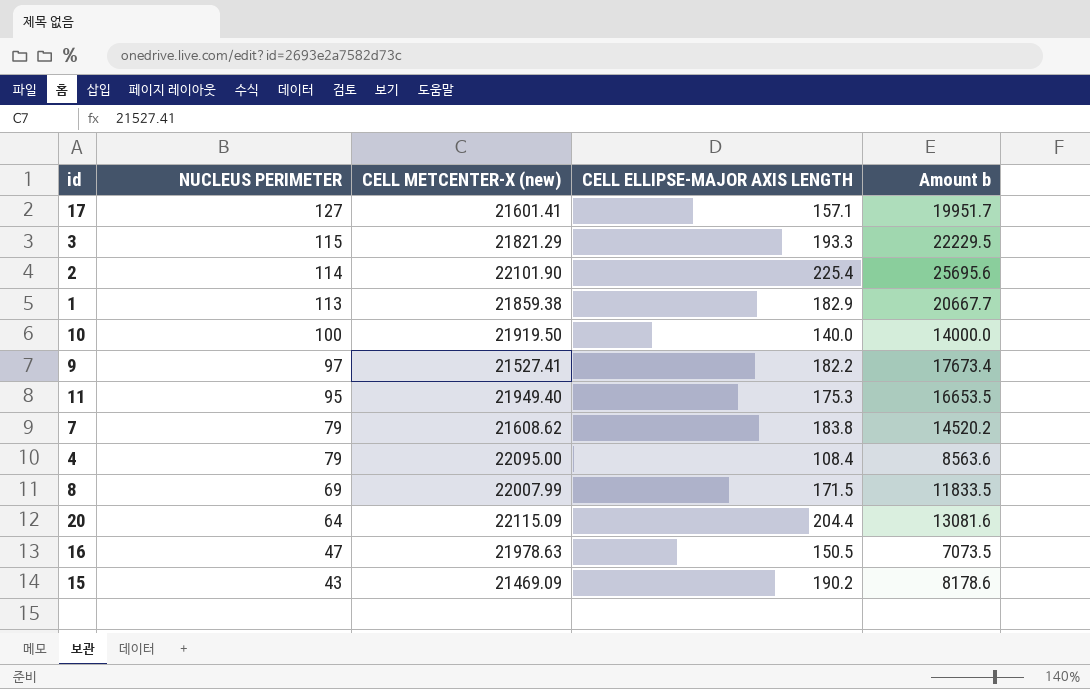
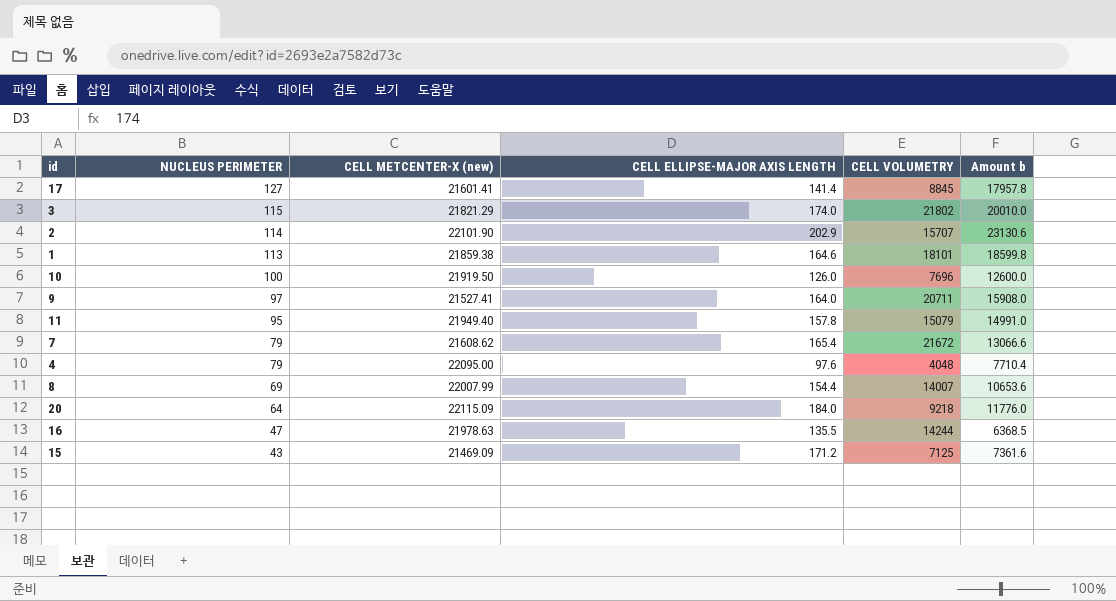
column CELL VOLUMETRY | position: none -> 5
17 | CELL ELLIPSE-MAJOR AXIS LENGTH: 157.1 -> 141.4
17 | Amount b: 19951.7 -> 17957.8
3 | CELL ELLIPSE-MAJOR AXIS LENGTH: 193.3 -> 174.0
3 | Amount b: 22229.5 -> 20010.0
2 | CELL ELLIPSE-MAJOR AXIS LENGTH: 225.4 -> 202.9
2 | Amount b: 25695.6 -> 23130.6
1 | CELL ELLIPSE-MAJOR AXIS LENGTH: 182.9 -> 164.6
1 | Amount b: 20667.7 -> 18599.8
10 | CELL ELLIPSE-MAJOR AXIS LENGTH: 140.0 -> 126.0
10 | Amount b: 14000.0 -> 12600.0
9 | CELL ELLIPSE-MAJOR AXIS LENGTH: 182.2 -> 164.0
9 | Amount b: 17673.4 -> 15908.0
11 | CELL ELLIPSE-MAJOR AXIS LENGTH: 175.3 -> 157.8
11 | Amount b: 16653.5 -> 14991.0
7 | CELL ELLIPSE-MAJOR AXIS LENGTH: 183.8 -> 165.4
7 | Amount b: 14520.2 -> 13066.6
4 | CELL ELLIPSE-MAJOR AXIS LENGTH: 108.4 -> 97.6
4 | Amount b: 8563.6 -> 7710.4
8 | CELL ELLIPSE-MAJOR AXIS LENGTH: 171.5 -> 154.4
8 | Amount b: 11833.5 -> 10653.6
20 | CELL ELLIPSE-MAJOR AXIS LENGTH: 204.4 -> 184.0
20 | Amount b: 13081.6 -> 11776.0
16 | CELL ELLIPSE-MAJOR AXIS LENGTH: 150.5 -> 135.5
16 | Amount b: 7073.5 -> 6368.5
15 | CELL ELLIPSE-MAJOR AXIS LENGTH: 190.2 -> 171.2
15 | Amount b: 8178.6 -> 7361.6

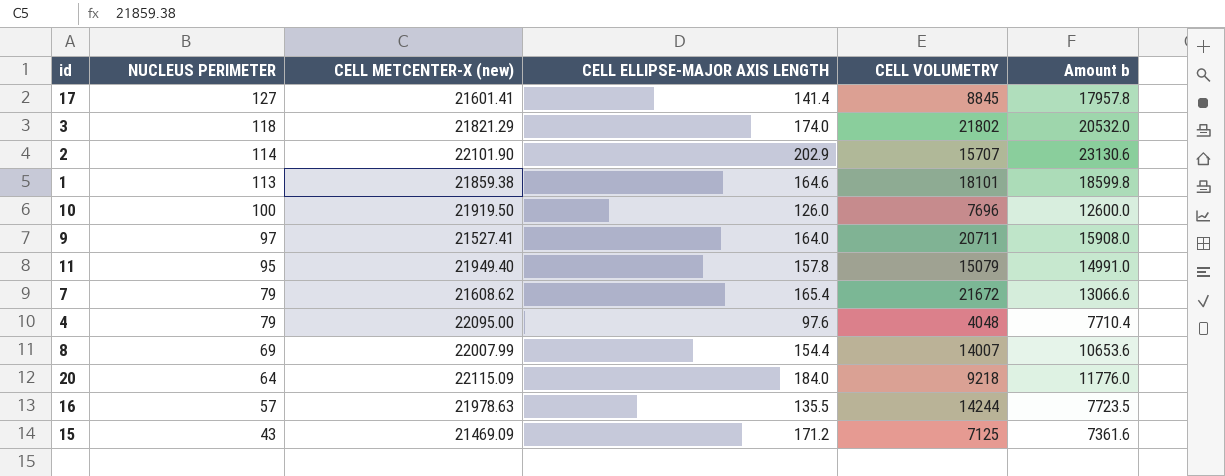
3 | NUCLEUS PERIMETER: 115 -> 118
3 | Amount b: 20010.0 -> 20532.0
16 | NUCLEUS PERIMETER: 47 -> 57
16 | Amount b: 6368.5 -> 7723.5

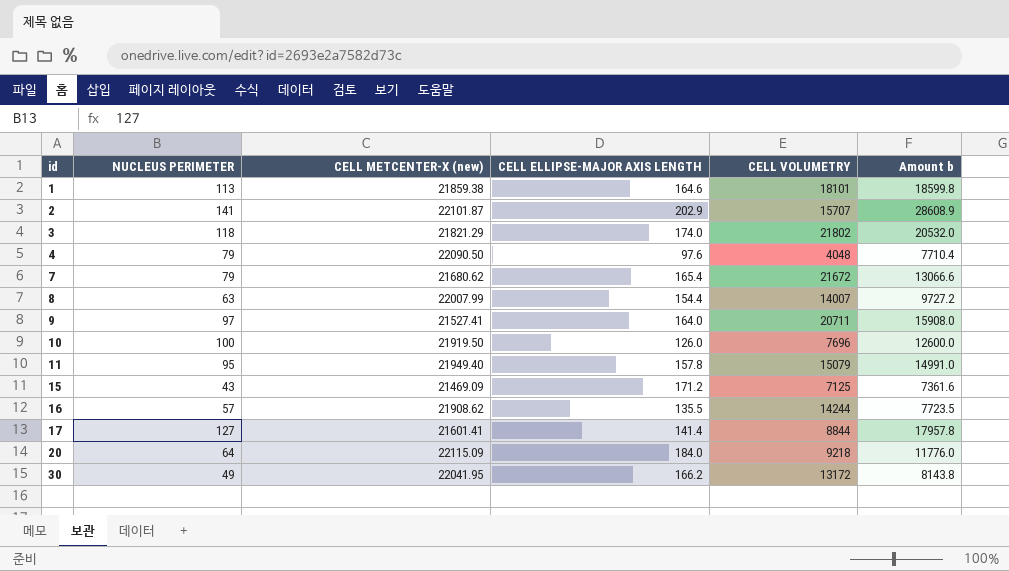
row order: NUCLEUS PERIMETER descending -> id ascending
2 | NUCLEUS PERIMETER: 114 -> 141
2 | CELL METCENTER-X (new): 22101.90 -> 22101.87
2 | Amount b: 23130.6 -> 28608.9
4 | CELL METCENTER-X (new): 22095.00 -> 22090.50
7 | CELL METCENTER-X (new): 21608.62 -> 21680.62
8 | NUCLEUS PERIMETER: 69 -> 63
8 | Amount b: 10653.6 -> 9727.2
16 | CELL METCENTER-X (new): 21978.63 -> 21908.62
17 | CELL VOLUMETRY: 8845 -> 8844
row 30: none -> 49 | 22041.95 | 166.2 | 13172 | 8143.8

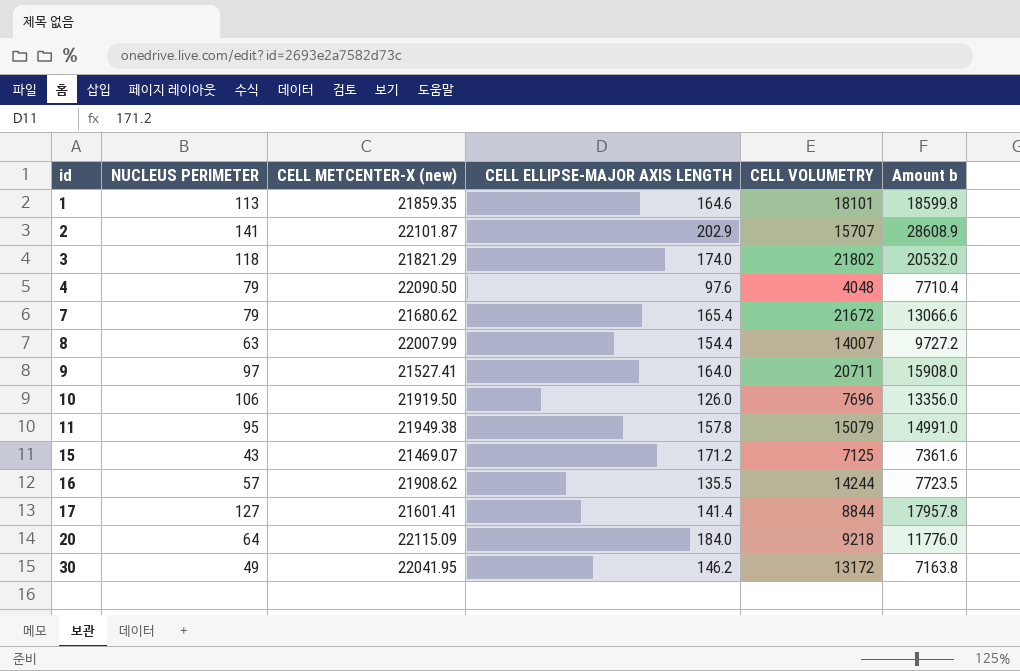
1 | CELL METCENTER-X (new): 21859.38 -> 21859.35
10 | NUCLEUS PERIMETER: 100 -> 106
10 | Amount b: 12600.0 -> 13356.0
11 | CELL METCENTER-X (new): 21949.40 -> 21949.38
15 | CELL METCENTER-X (new): 21469.09 -> 21469.07
30 | CELL ELLIPSE-MAJOR AXIS LENGTH: 166.2 -> 146.2
30 | Amount b: 8143.8 -> 7163.8

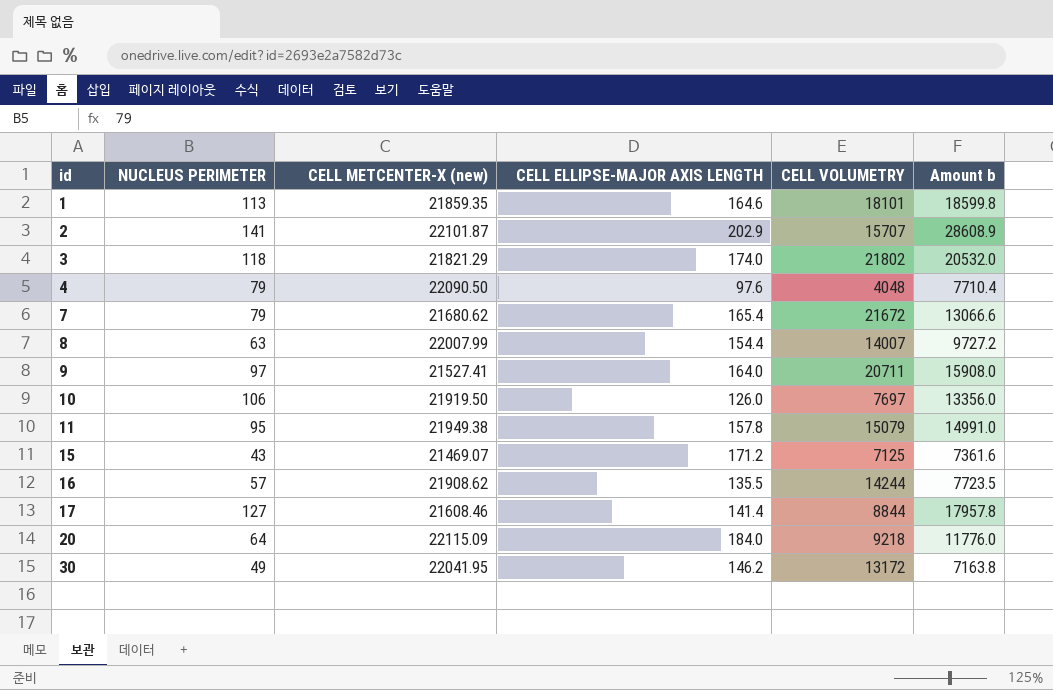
10 | CELL VOLUMETRY: 7696 -> 7697
17 | CELL METCENTER-X (new): 21601.41 -> 21608.46

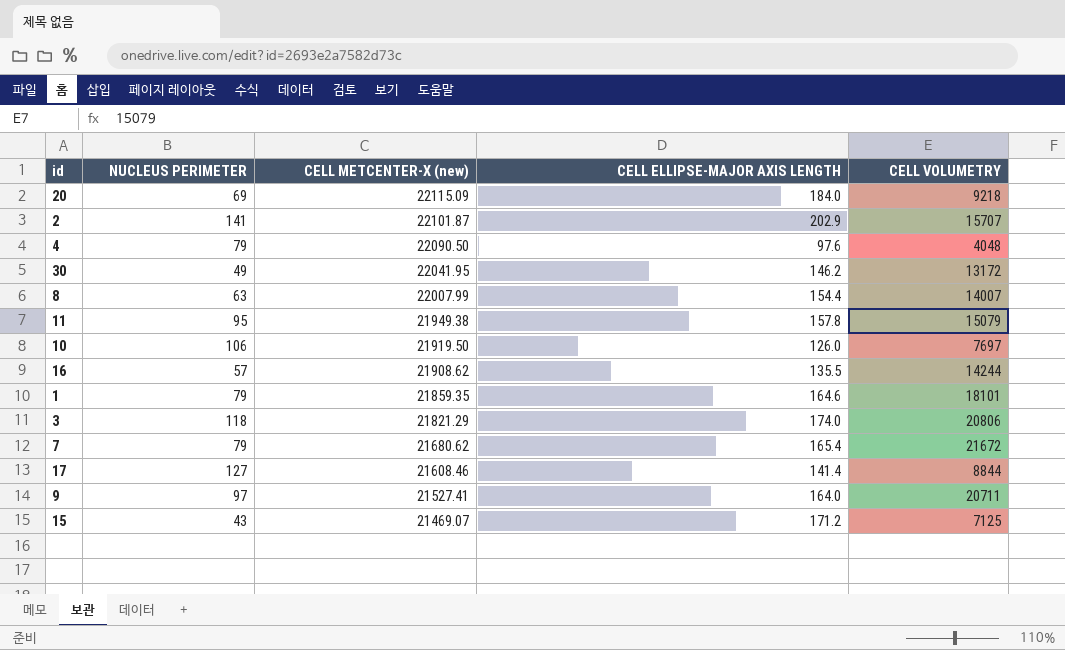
row order: id ascending -> CELL METCENTER-X (new) descending
column Amount b | formula: [NUCLEUS PERIMETER] * [CELL ELLIPSE-MAJOR AXIS LENGTH] -> none
20 | NUCLEUS PERIMETER: 64 -> 69
1 | NUCLEUS PERIMETER: 113 -> 79
3 | CELL VOLUMETRY: 21802 -> 20806

